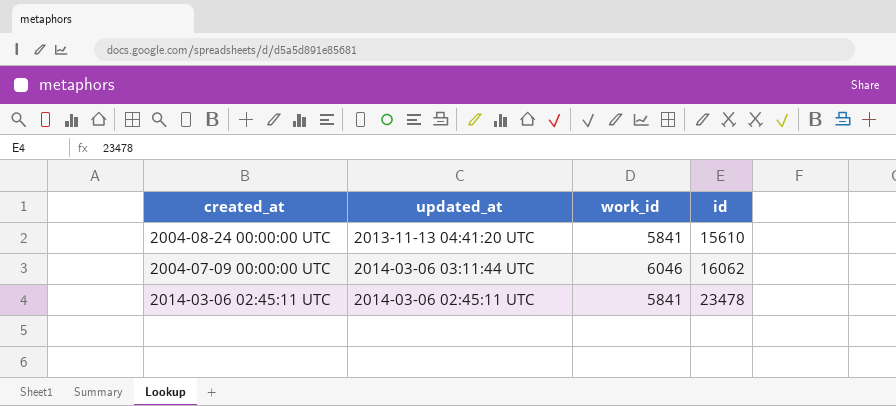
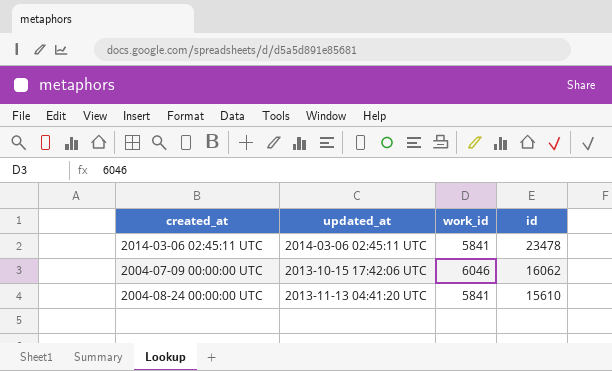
row order: id ascending -> id descending
2004-07-09 00:00:00 UTC | updated_at: 2014-03-06 03:11:44 UTC -> 2013-10-15 17:42:06 UTC

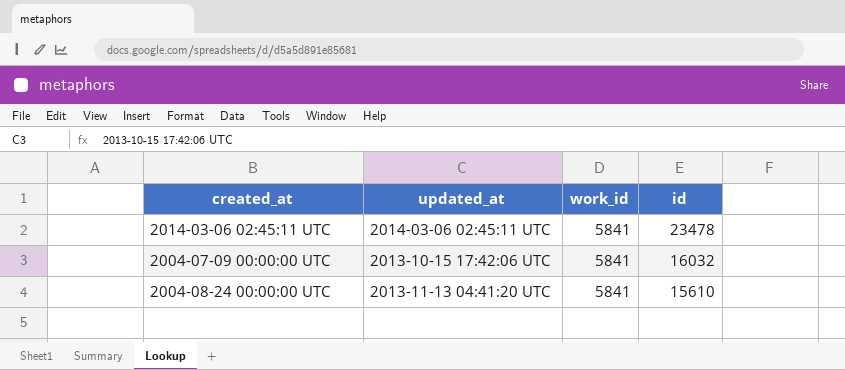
2004-07-09 00:00:00 UTC | work_id: 6046 -> 5841
2004-07-09 00:00:00 UTC | id: 16062 -> 16032

